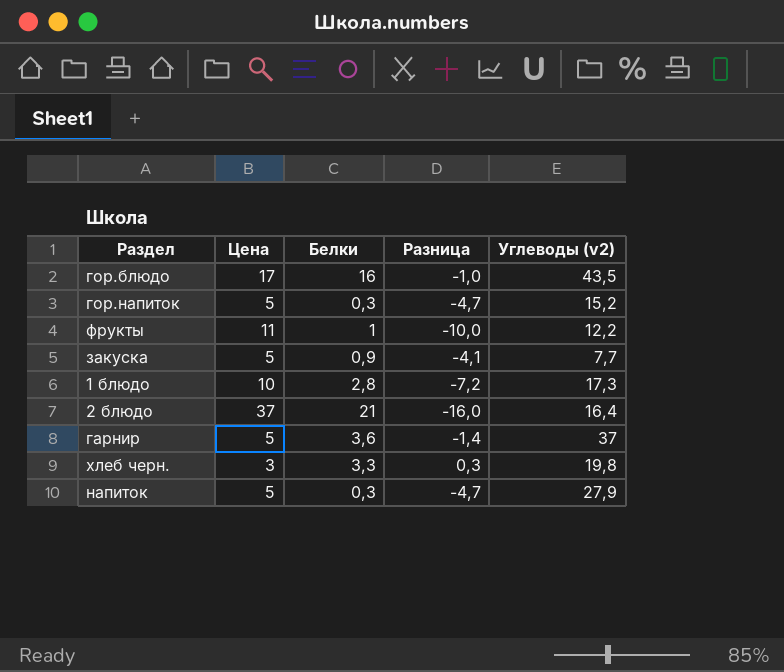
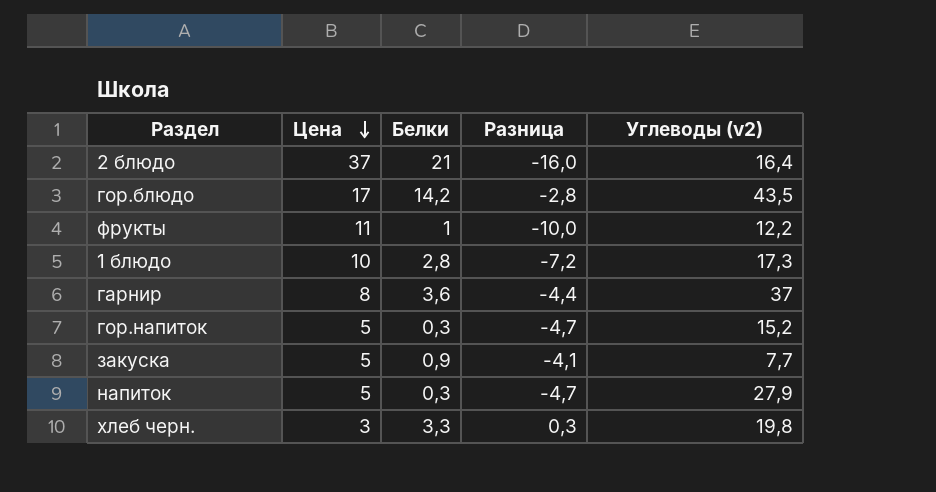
row order: none -> Цена descending
гор.блюдо | Белки: 16 -> 14,2
гор.блюдо | Разница: -1,0 -> -2,8
гарнир | Цена: 5 -> 8
гарнир | Разница: -1,4 -> -4,4

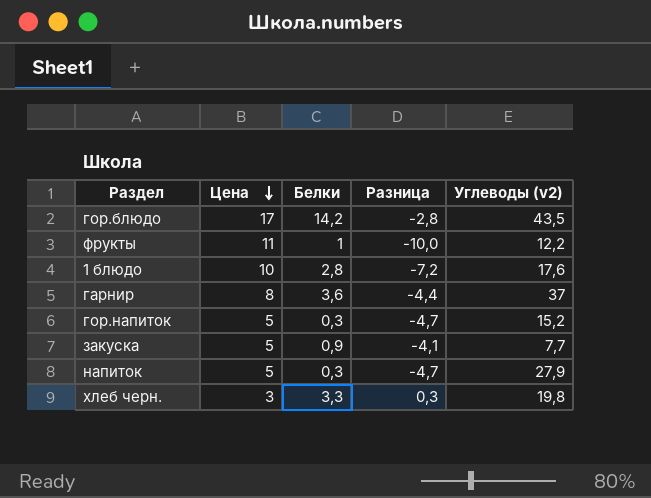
row 2 блюдо: 37 | 21 | -16,0 | 16,4 -> none
1 блюдо | Углеводы (v2): 17,3 -> 17,6

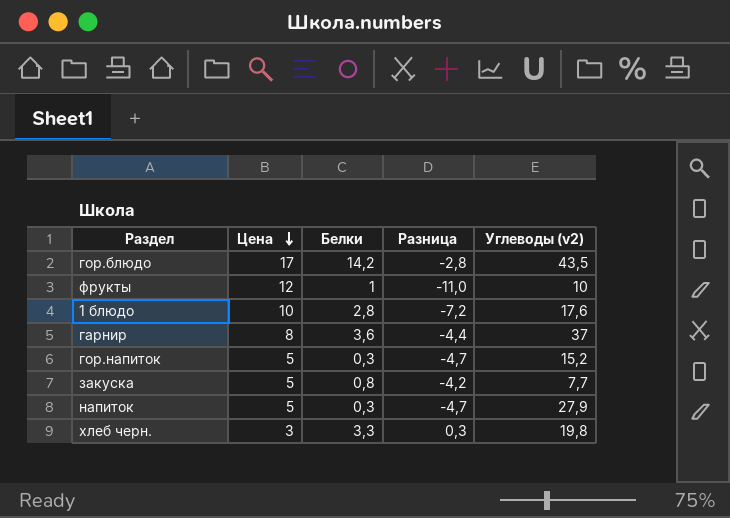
фрукты | Цена: 11 -> 12
фрукты | Разница: -10,0 -> -11,0
фрукты | Углеводы (v2): 12,2 -> 10
закуска | Белки: 0,9 -> 0,8
закуска | Разница: -4,1 -> -4,2

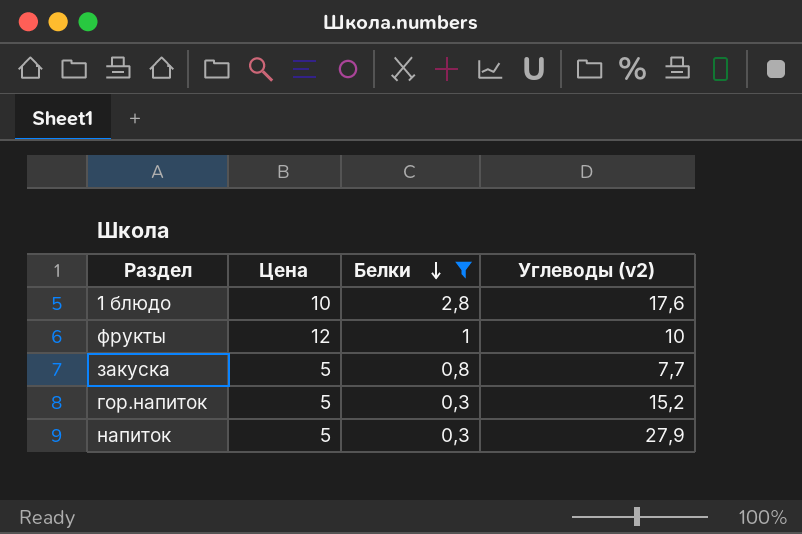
filter: none -> Белки <= 2,8
row order: Цена descending -> Белки descending
column Разница | formula: [Белки] - [Цена] -> none

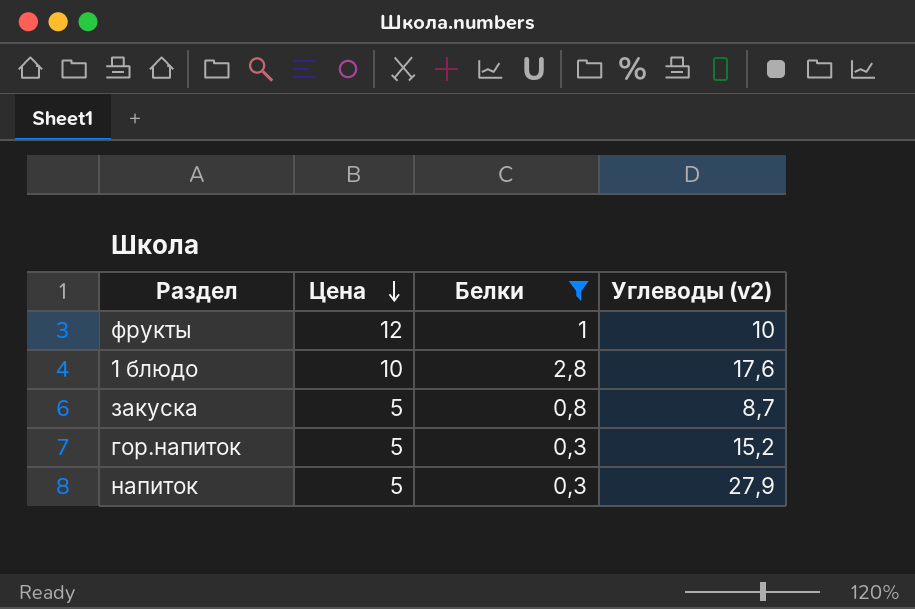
row order: Белки descending -> Цена descending
закуска | Углеводы (v2): 7,7 -> 8,7

